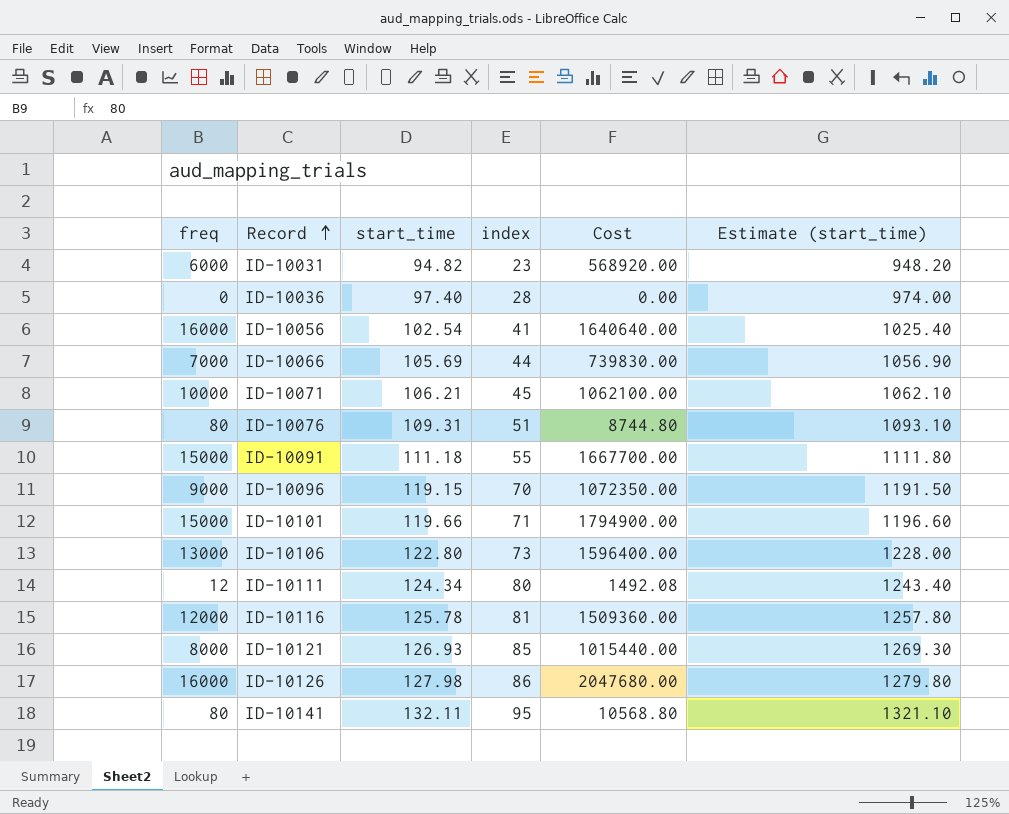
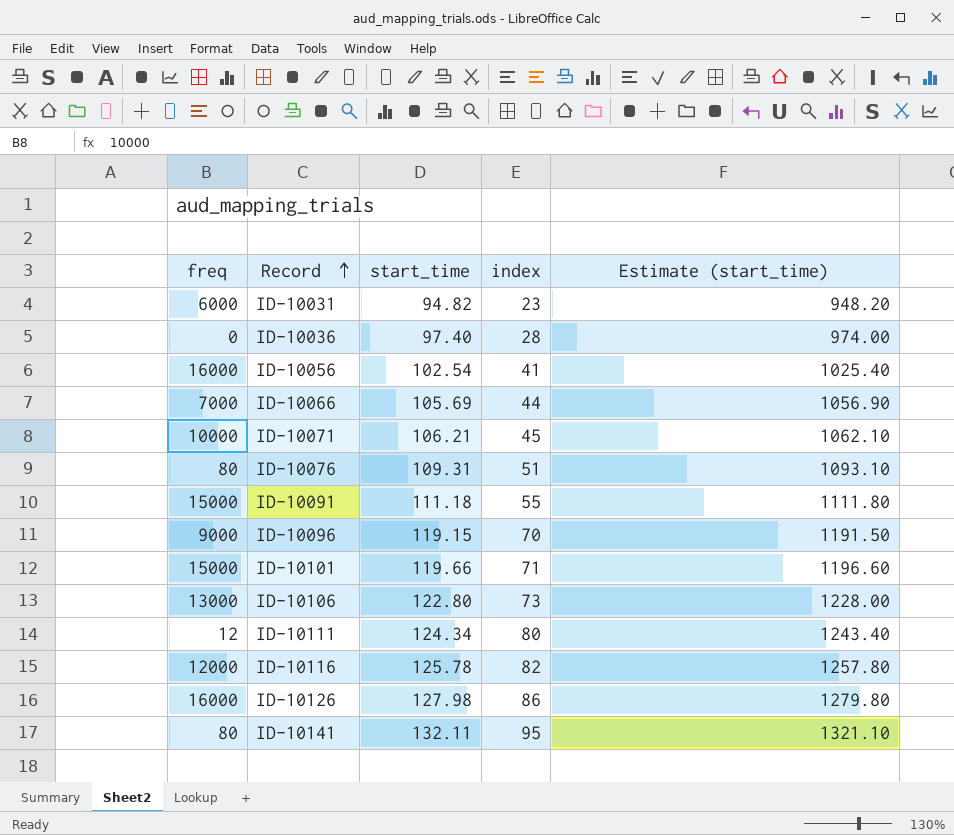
column Cost | formula: [freq] * [start_time] -> none
row ID-10121: 8000 | 126.93 | 85 | 1015440.00 | 1269.30 -> none
ID-10116 | index: 81 -> 82

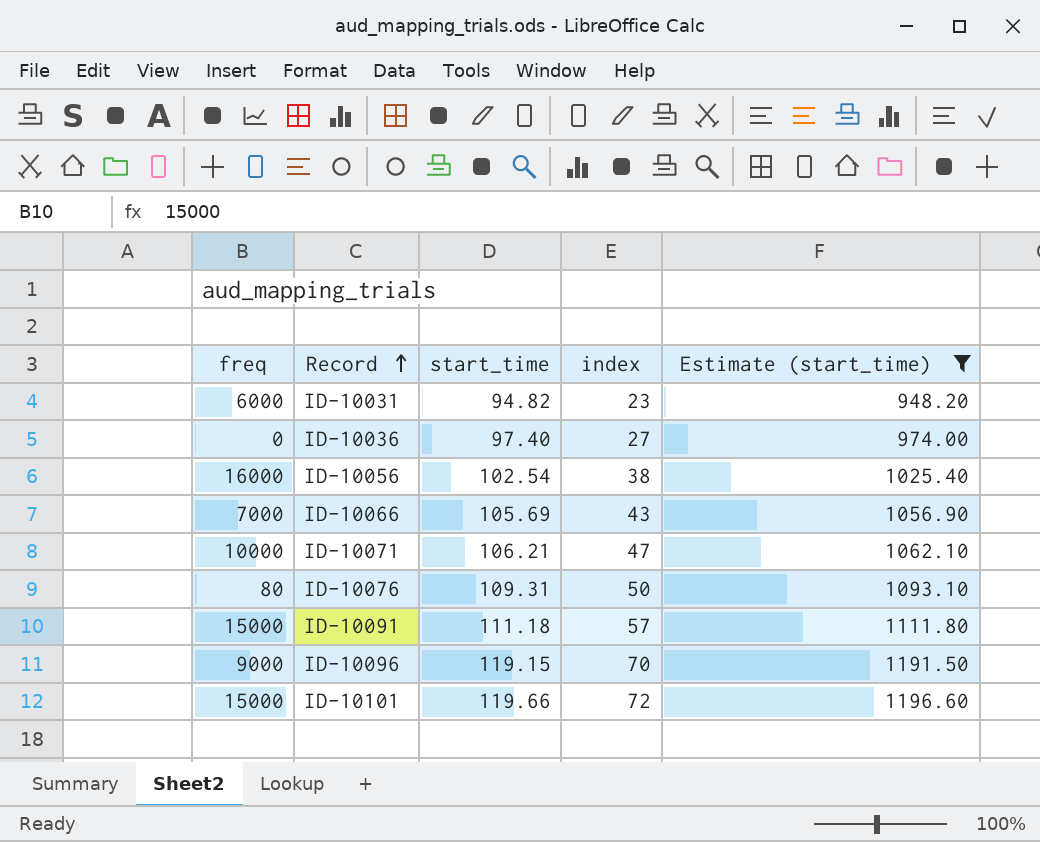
filter: none -> Estimate (start_time) <= 1196.60
ID-10036 | index: 28 -> 27
ID-10056 | index: 41 -> 38
ID-10066 | index: 44 -> 43
ID-10071 | index: 45 -> 47
ID-10076 | index: 51 -> 50
ID-10091 | index: 55 -> 57
ID-10101 | index: 71 -> 72

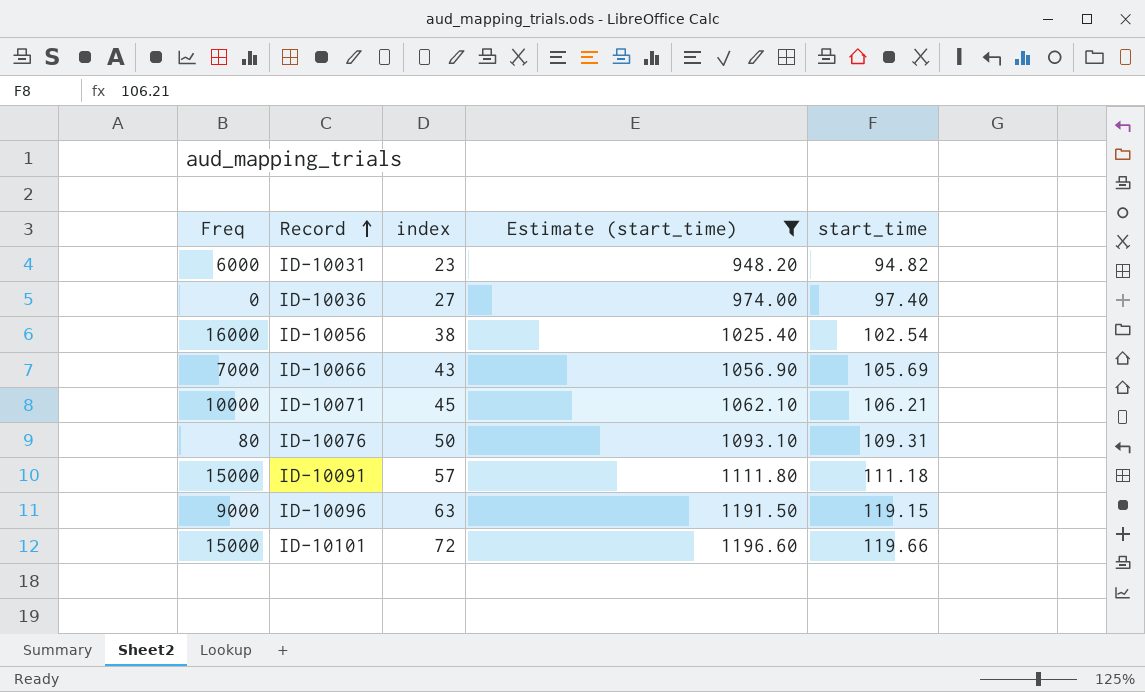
column name: freq -> Freq
column start_time | position: 3 -> 5
ID-10071 | index: 47 -> 45
ID-10096 | index: 70 -> 63

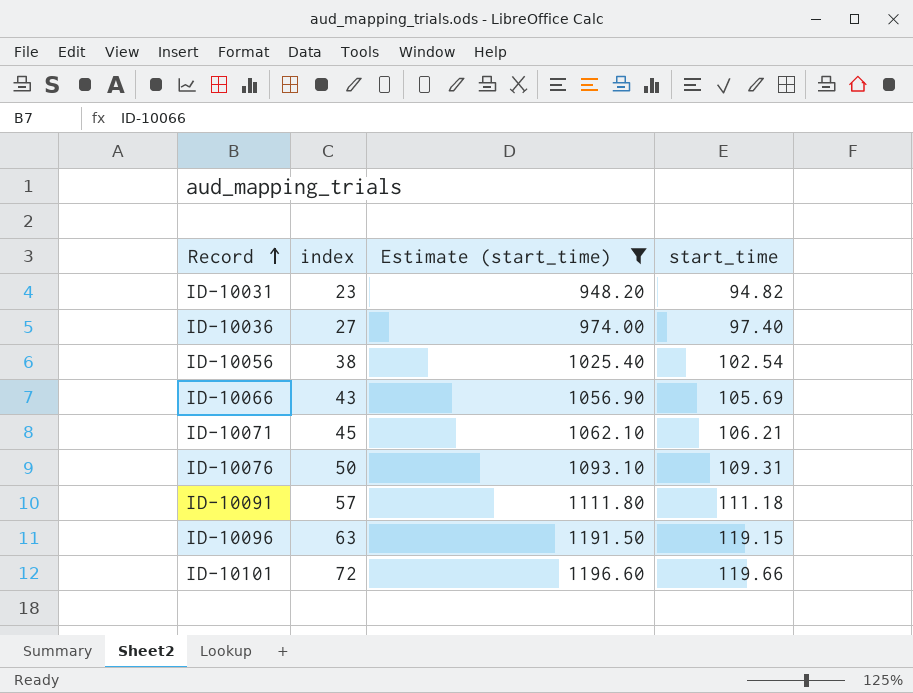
column Freq | position: 1 -> none

